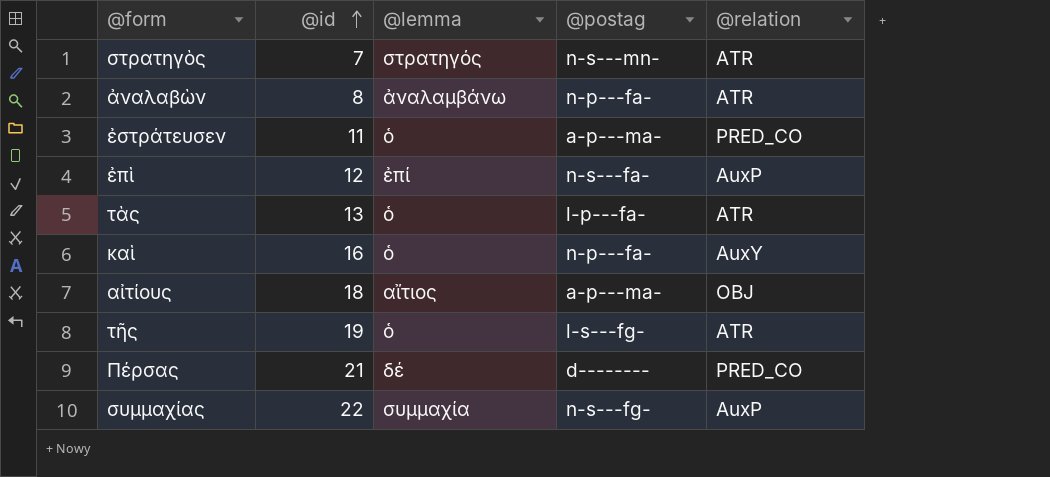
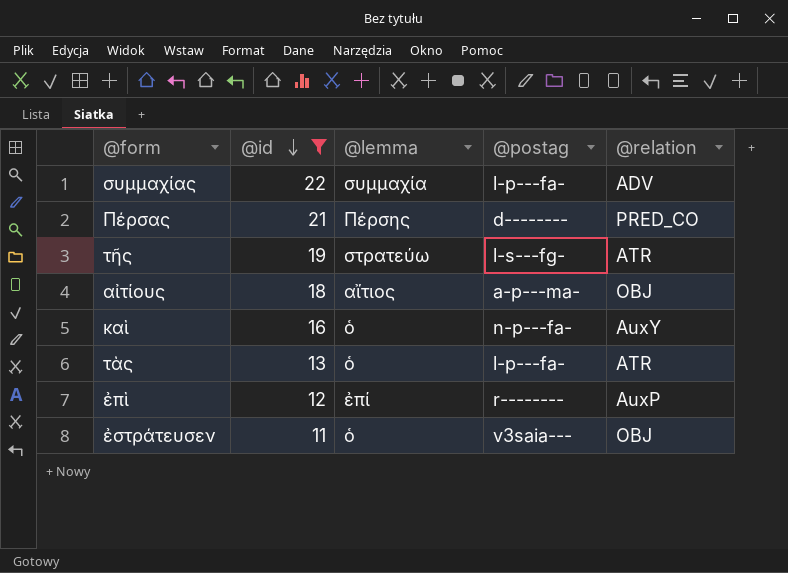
filter: none -> @id >= 11
row order: @id ascending -> @id descending
συμμαχίας | @postag: n-s---fg- -> l-p---fa-
συμμαχίας | @relation: AuxP -> ADV
Πέρσας | @lemma: δέ -> Πέρσης
τῆς | @lemma: ὁ -> στρατεύω
ἐπὶ | @postag: n-s---fa- -> r--------
ἐστράτευσεν | @postag: a-p---ma- -> v3saia---
ἐστράτευσεν | @relation: PRED_CO -> OBJ

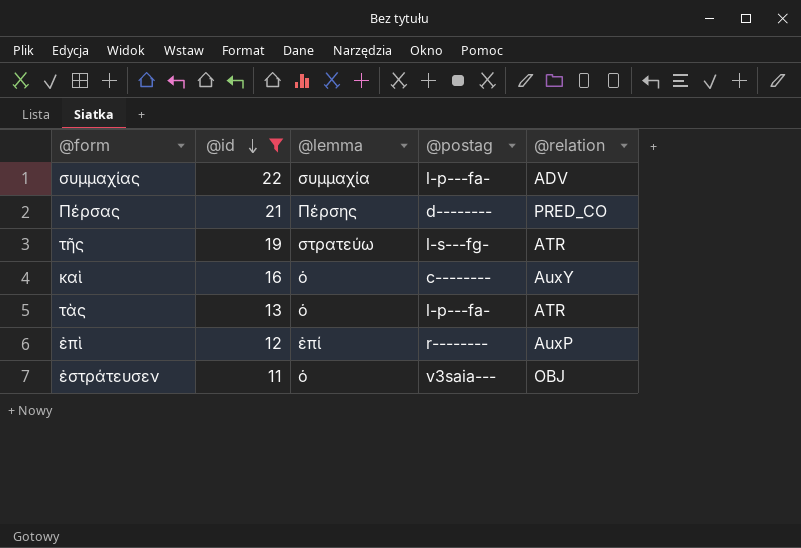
row αἰτίους: 18 | αἴτιος | a-p---ma- | OBJ -> none
καὶ | @postag: n-p---fa- -> c--------

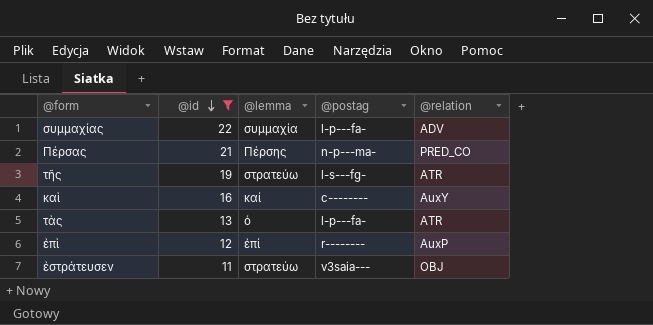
Πέρσας | @postag: d-------- -> n-p---ma-
καὶ | @lemma: ὁ -> καί
ἐστράτευσεν | @lemma: ὁ -> στρατεύω

